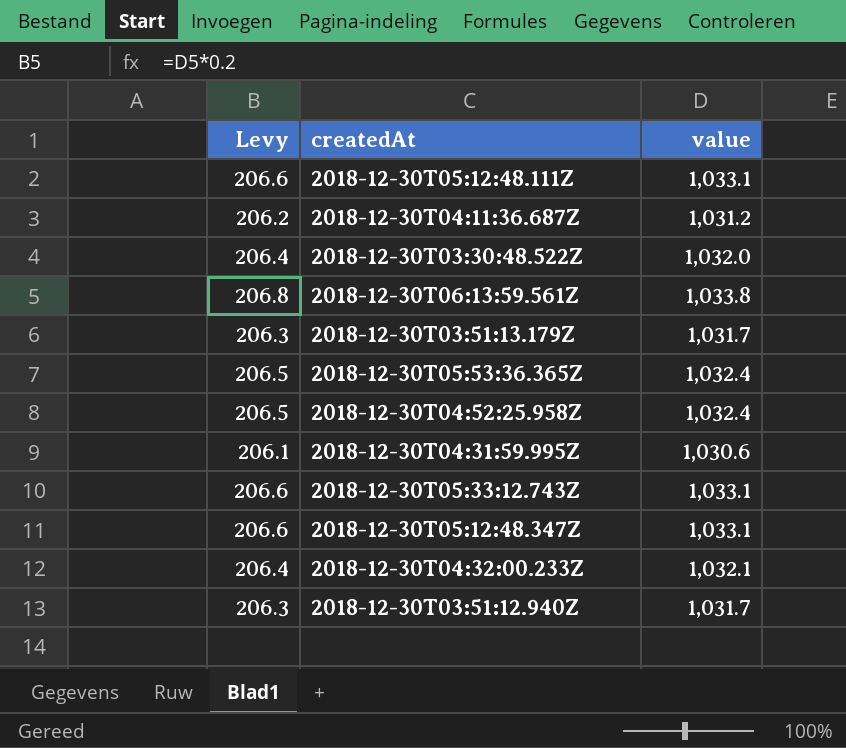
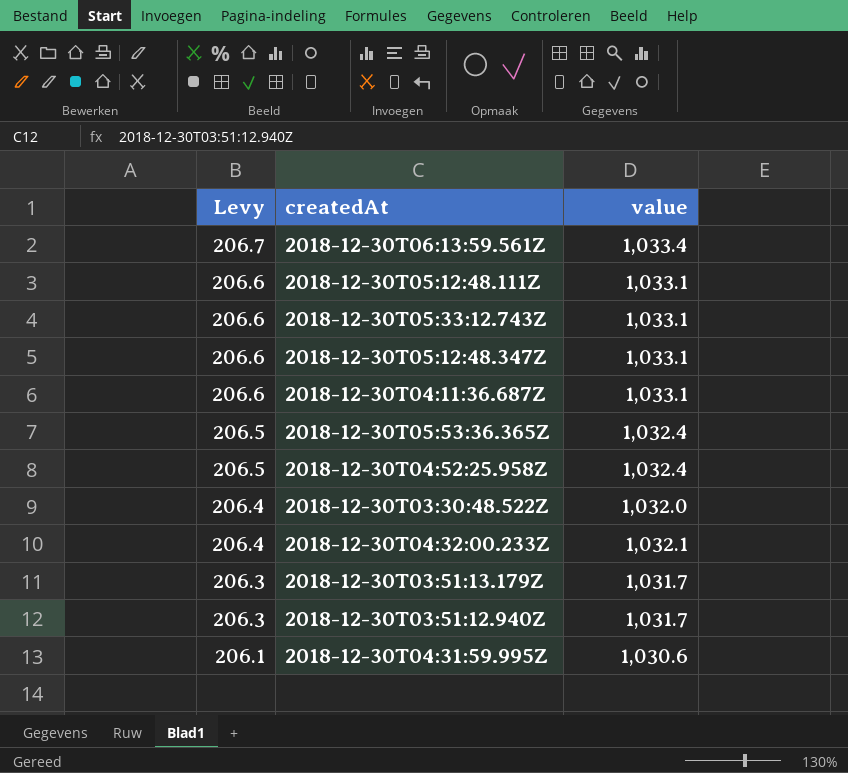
row order: none -> Levy descending
2018-12-30T06:13:59.561Z | Levy: 206.8 -> 206.7
2018-12-30T06:13:59.561Z | value: 1,033.8 -> 1,033.4
2018-12-30T04:11:36.687Z | Levy: 206.2 -> 206.6
2018-12-30T04:11:36.687Z | value: 1,031.2 -> 1,033.1

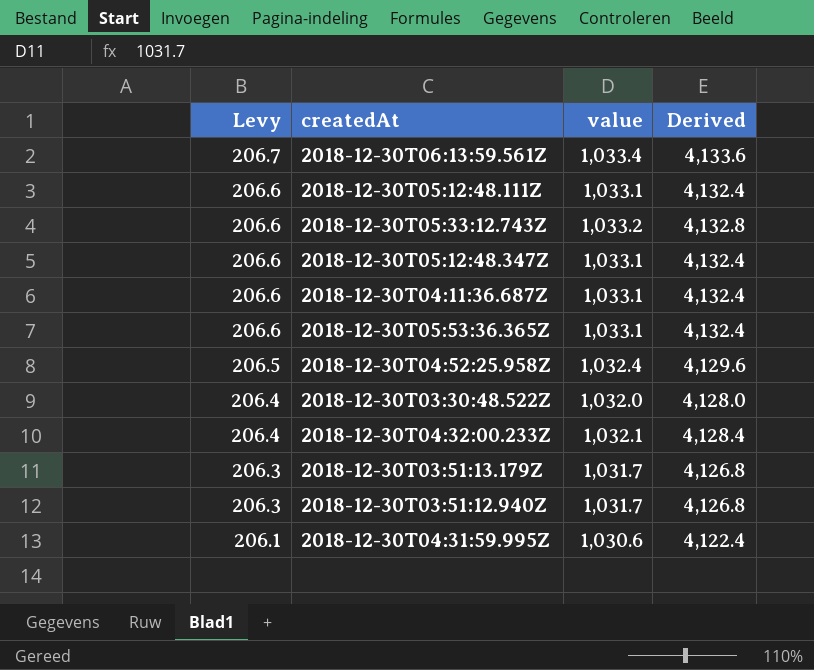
column Derived | formula: none -> [value] * 4
2018-12-30T05:33:12.743Z | value: 1,033.1 -> 1,033.2
2018-12-30T05:53:36.365Z | Levy: 206.5 -> 206.6
2018-12-30T05:53:36.365Z | value: 1,032.4 -> 1,033.1

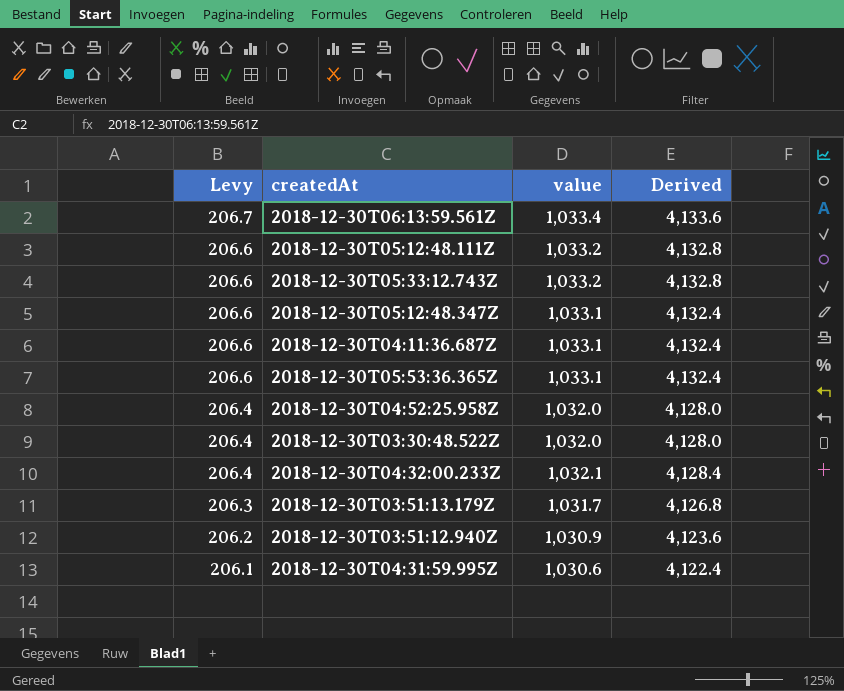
2018-12-30T05:12:48.111Z | value: 1,033.1 -> 1,033.2
2018-12-30T05:12:48.111Z | Derived: 4,132.4 -> 4,132.8
2018-12-30T04:52:25.958Z | Levy: 206.5 -> 206.4
2018-12-30T04:52:25.958Z | value: 1,032.4 -> 1,032.0
2018-12-30T04:52:25.958Z | Derived: 4,129.6 -> 4,128.0
2018-12-30T03:51:12.940Z | Levy: 206.3 -> 206.2
2018-12-30T03:51:12.940Z | value: 1,031.7 -> 1,030.9
2018-12-30T03:51:12.940Z | Derived: 4,126.8 -> 4,123.6

